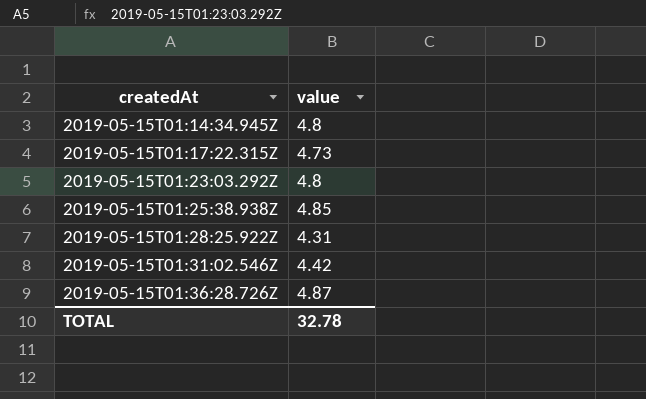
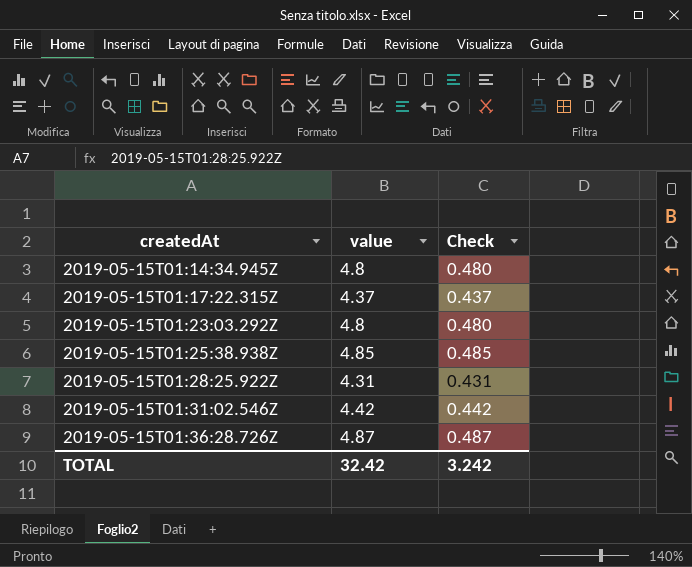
column Check | formula: none -> [value] * 0.1
2019-05-15T01:17:22.315Z | value: 4.73 -> 4.37
TOTAL | value: 32.78 -> 32.42

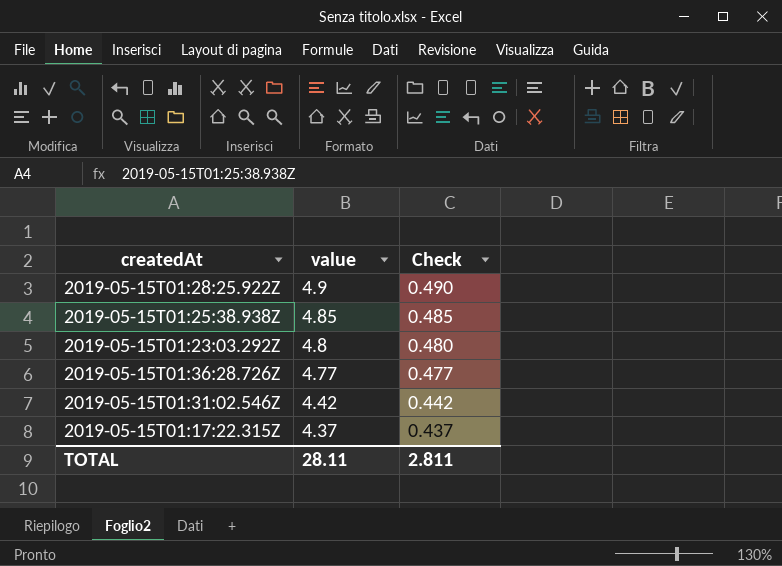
row order: createdAt ascending -> value descending
row 2019-05-15T01:14:34.945Z: 4.8 | 0.480 -> none
2019-05-15T01:28:25.922Z | value: 4.31 -> 4.9
2019-05-15T01:28:25.922Z | Check: 0.431 -> 0.490
2019-05-15T01:36:28.726Z | value: 4.87 -> 4.77
2019-05-15T01:36:28.726Z | Check: 0.487 -> 0.477
TOTAL | value: 32.42 -> 28.11
TOTAL | Check: 3.242 -> 2.811

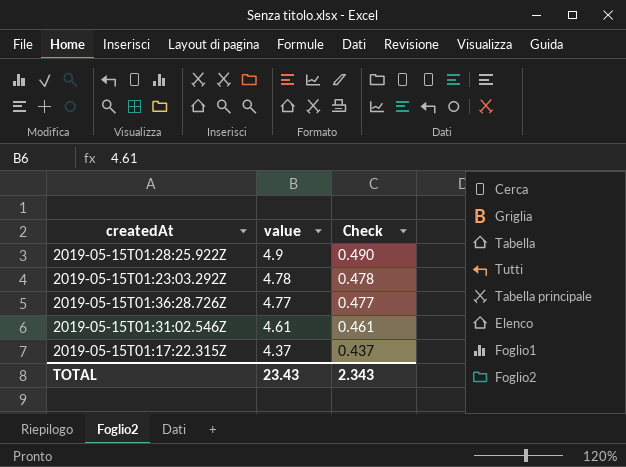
row 2019-05-15T01:25:38.938Z: 4.85 | 0.485 -> none
2019-05-15T01:23:03.292Z | value: 4.8 -> 4.78
2019-05-15T01:23:03.292Z | Check: 0.480 -> 0.478
2019-05-15T01:31:02.546Z | value: 4.42 -> 4.61
2019-05-15T01:31:02.546Z | Check: 0.442 -> 0.461
TOTAL | value: 28.11 -> 23.43
TOTAL | Check: 2.811 -> 2.343

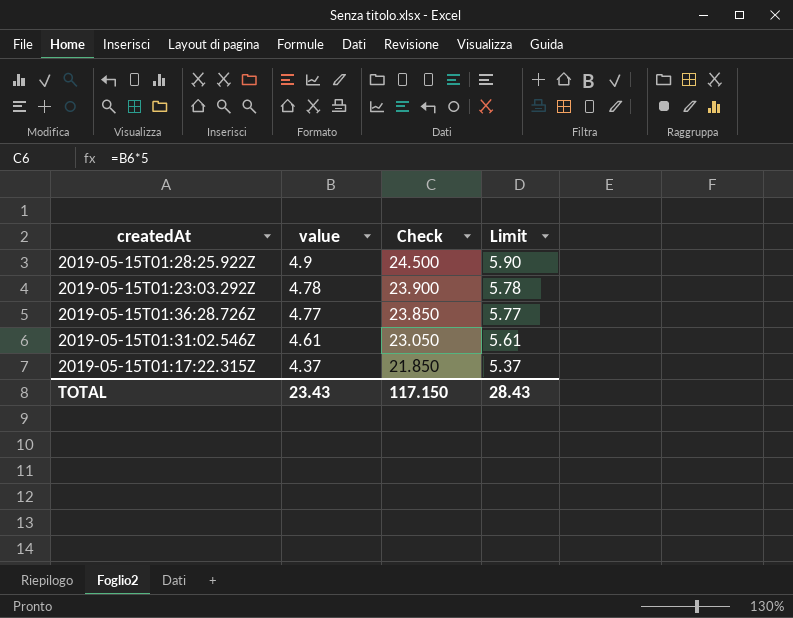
column Check | formula: [value] * 0.1 -> [value] * 5
column Limit | formula: none -> [value] + 1
TOTAL | Check: 2.343 -> 117.150

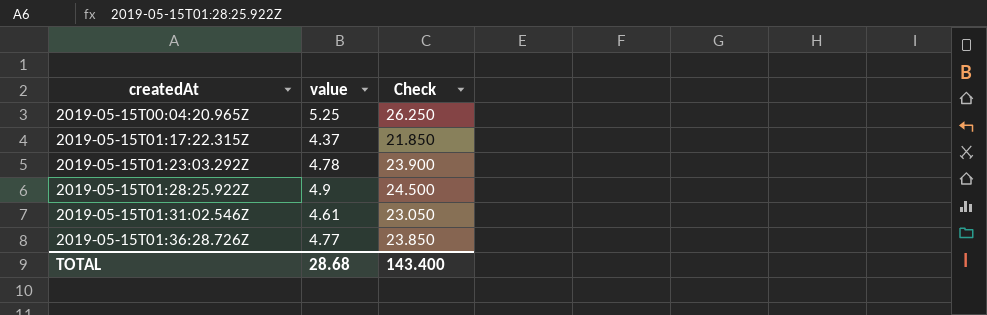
row order: value descending -> createdAt ascending
column Limit | formula: [value] + 1 -> none
row 2019-05-15T00:04:20.965Z: none -> 5.25 | 26.250
TOTAL | value: 23.43 -> 28.68
TOTAL | Check: 117.150 -> 143.400

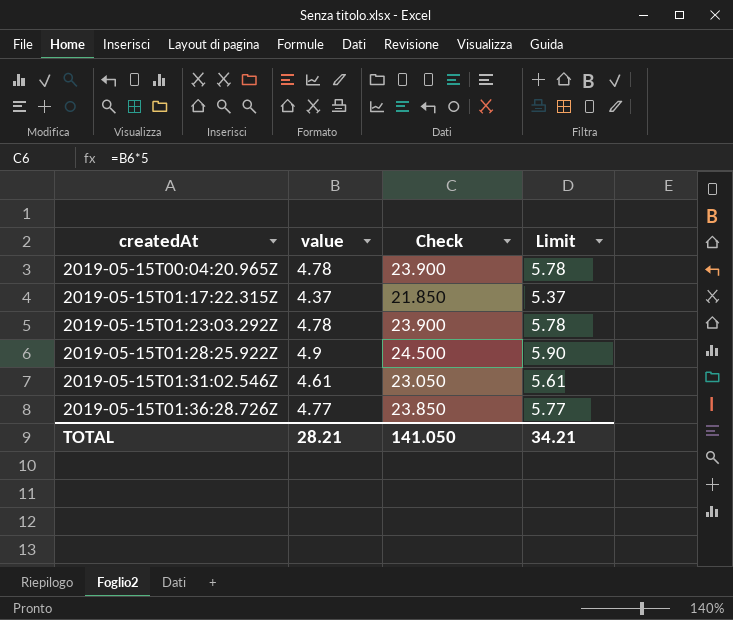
column Limit | formula: none -> [value] + 1
2019-05-15T00:04:20.965Z | value: 5.25 -> 4.78
2019-05-15T00:04:20.965Z | Check: 26.250 -> 23.900
TOTAL | value: 28.68 -> 28.21
TOTAL | Check: 143.400 -> 141.050

